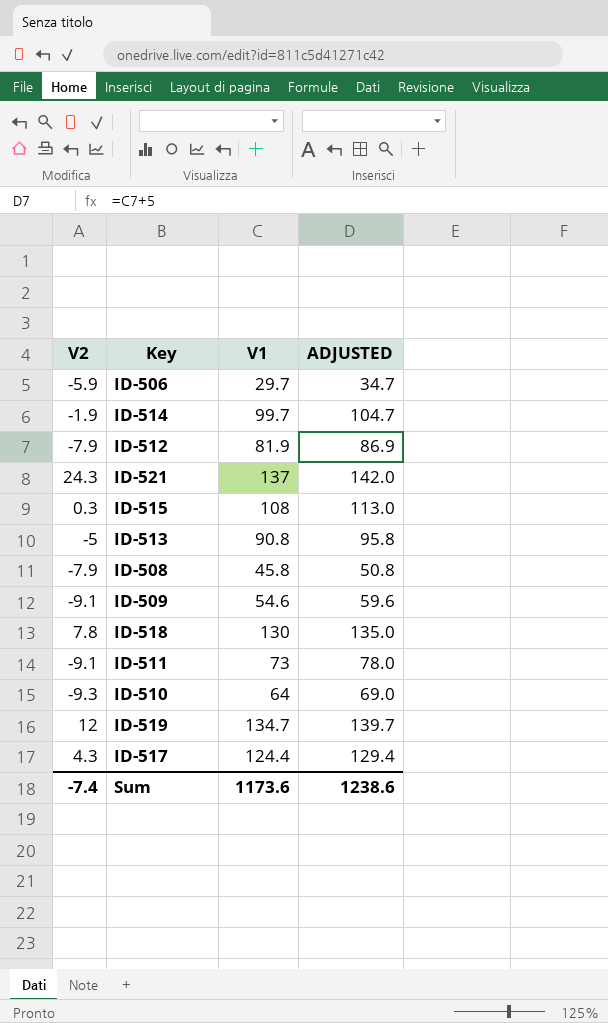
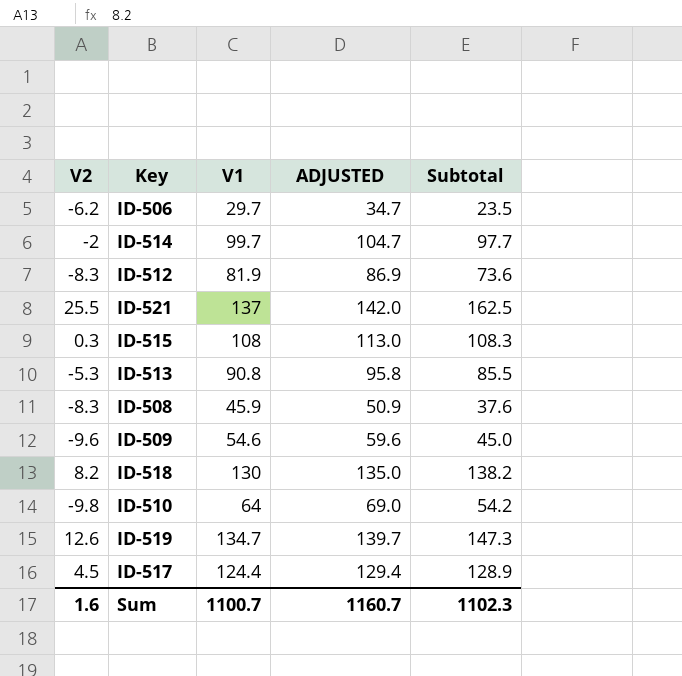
column Subtotal | formula: none -> [V2] + [V1]
row ID-511: -9.1 | 73 | 78.0 -> none
ID-506 | V2: -5.9 -> -6.2
ID-514 | V2: -1.9 -> -2
ID-512 | V2: -7.9 -> -8.3
ID-521 | V2: 24.3 -> 25.5
ID-513 | V2: -5 -> -5.3
ID-508 | V2: -7.9 -> -8.3
ID-508 | V1: 45.8 -> 45.9
ID-508 | ADJUSTED: 50.8 -> 50.9
ID-509 | V2: -9.1 -> -9.6
ID-518 | V2: 7.8 -> 8.2
ID-510 | V2: -9.3 -> -9.8
ID-519 | V2: 12 -> 12.6
ID-517 | V2: 4.3 -> 4.5
Sum | V2: -7.4 -> 1.6
Sum | V1: 1173.6 -> 1100.7
Sum | ADJUSTED: 1238.6 -> 1160.7

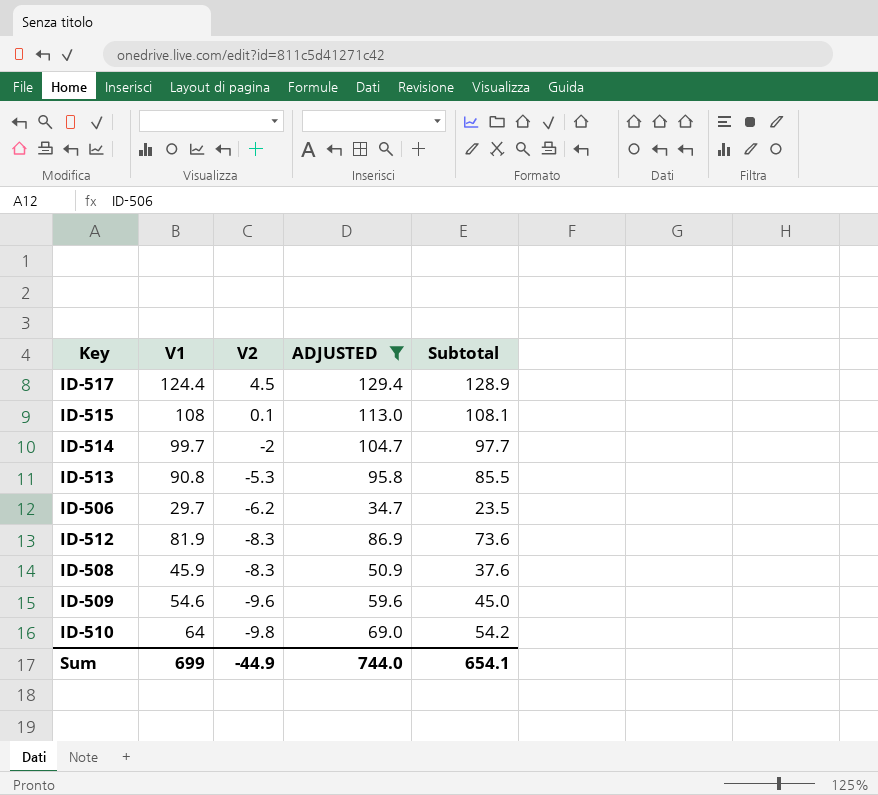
filter: none -> ADJUSTED <= 129.4
row order: none -> V2 descending
column V2 | position: 1 -> 3
ID-515 | V2: 0.3 -> 0.1
ID-515 | Subtotal: 108.3 -> 108.1
Sum | V1: 1100.7 -> 699
Sum | V2: 1.6 -> -44.9
Sum | ADJUSTED: 1160.7 -> 744.0
Sum | Subtotal: 1102.3 -> 654.1

